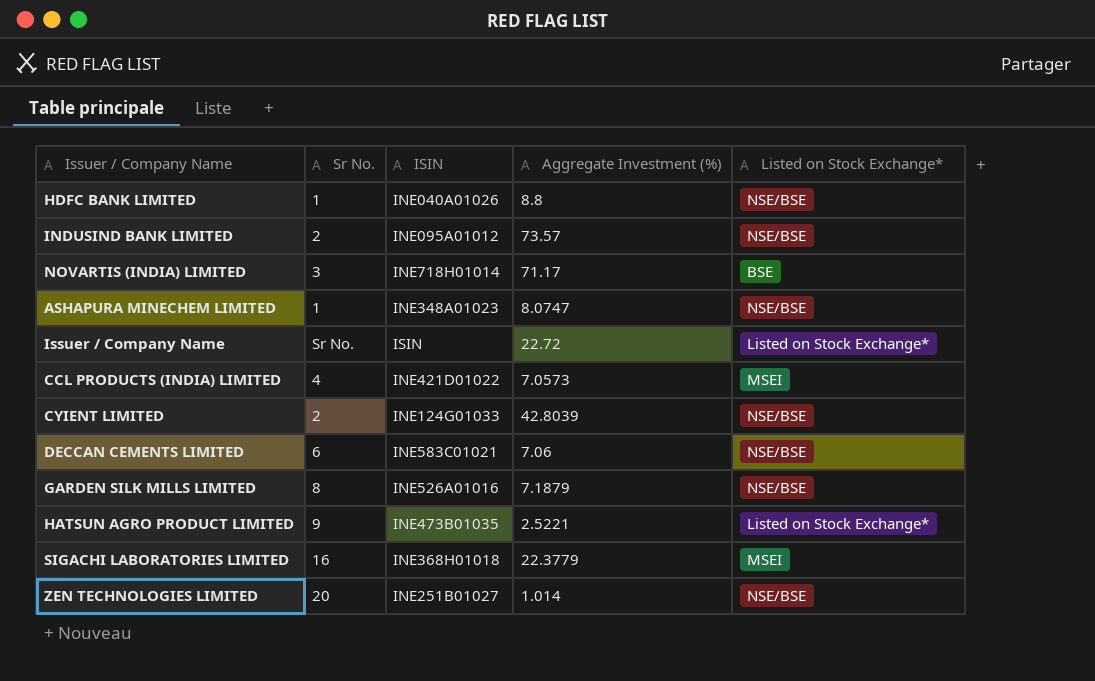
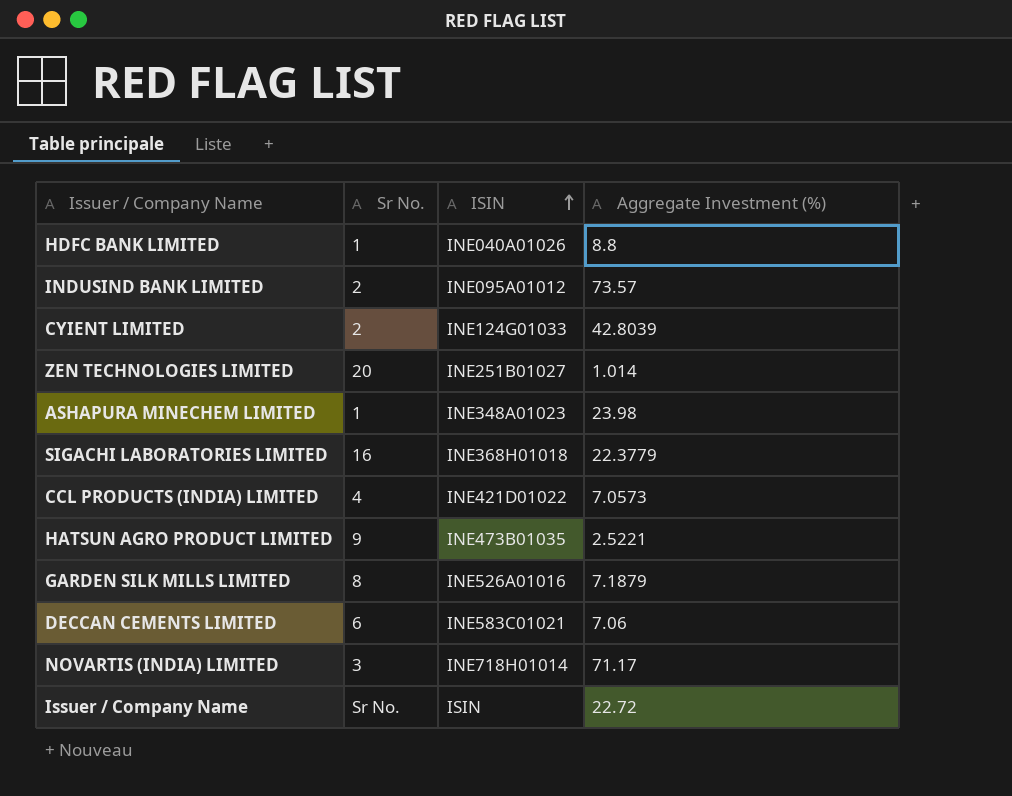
row order: none -> ISIN ascending
column Listed on Stock Exchange* | position: 5 -> none
ASHAPURA MINECHEM LIMITED | Aggregate Investment (%): 8.0747 -> 23.98

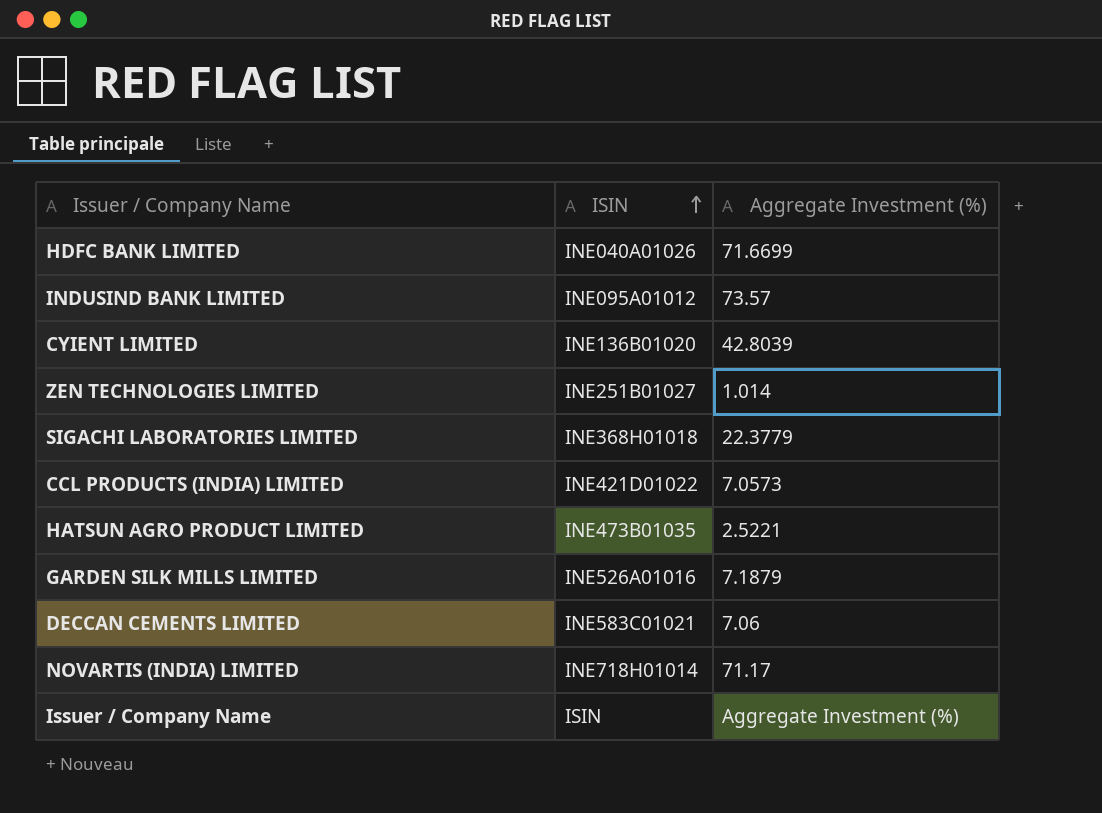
column Sr No. | position: 2 -> none
row ASHAPURA MINECHEM LIMITED: 1 | INE348A01023 | 23.98 -> none
HDFC BANK LIMITED | Aggregate Investment (%): 8.8 -> 71.6699
CYIENT LIMITED | ISIN: INE124G01033 -> INE136B01020
Issuer / Company Name | Aggregate Investment (%): 22.72 -> Aggregate Investment (%)

